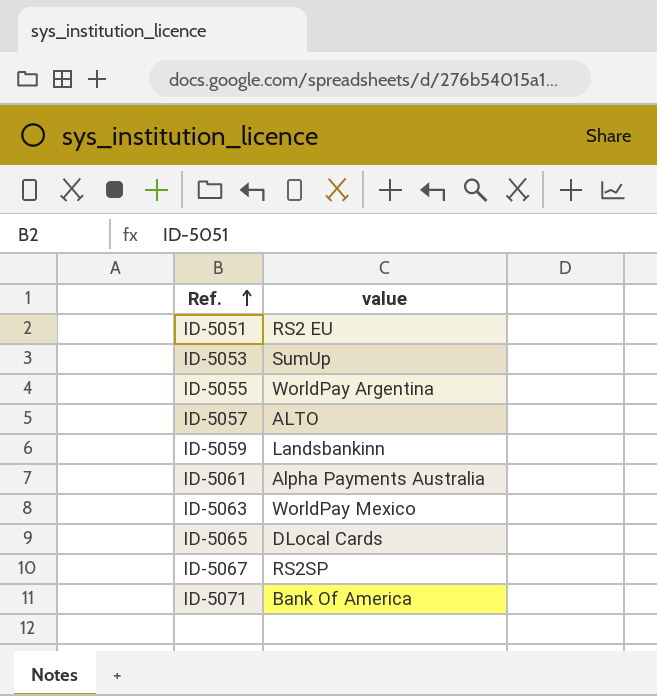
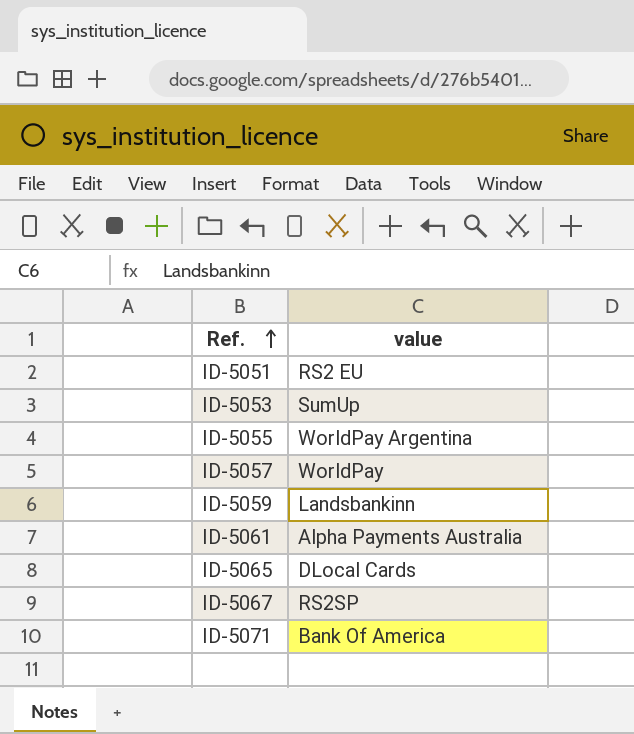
row ID-5063: WorldPay Mexico -> none
ID-5057 | value: ALTO -> WorldPay

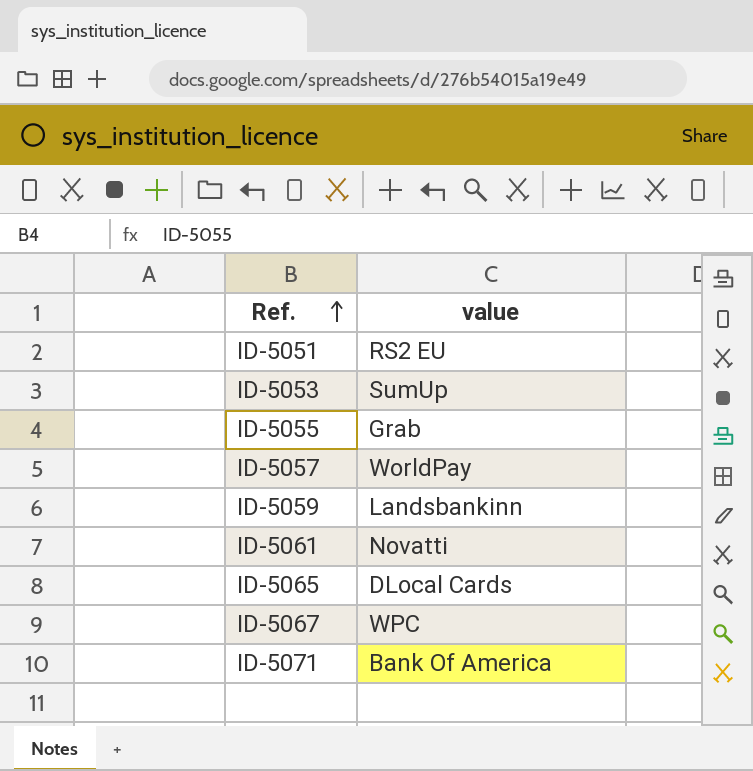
ID-5055 | value: WorldPay Argentina -> Grab
ID-5061 | value: Alpha Payments Australia -> Novatti
ID-5067 | value: RS2SP -> WPC

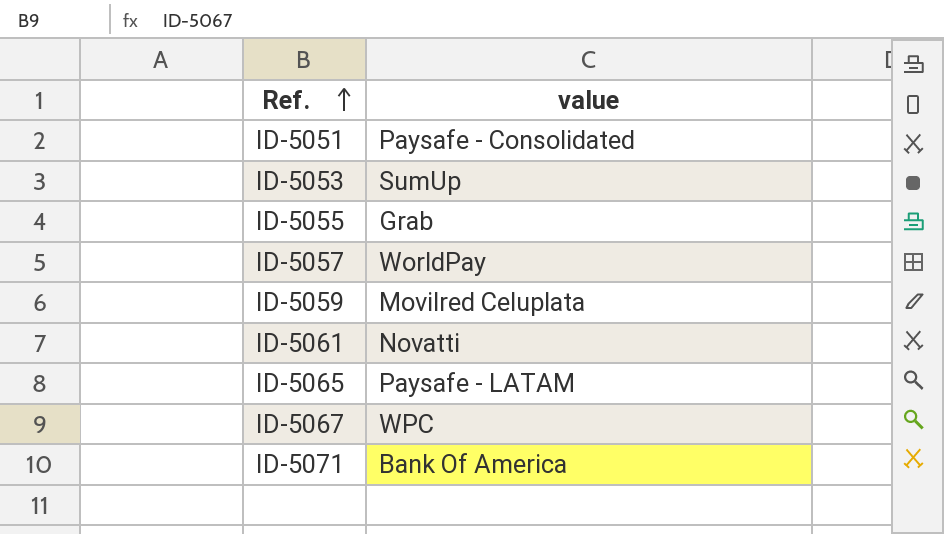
ID-5051 | value: RS2 EU -> Paysafe - Consolidated
ID-5059 | value: Landsbankinn -> Movilred Celuplata
ID-5065 | value: DLocal Cards -> Paysafe - LATAM

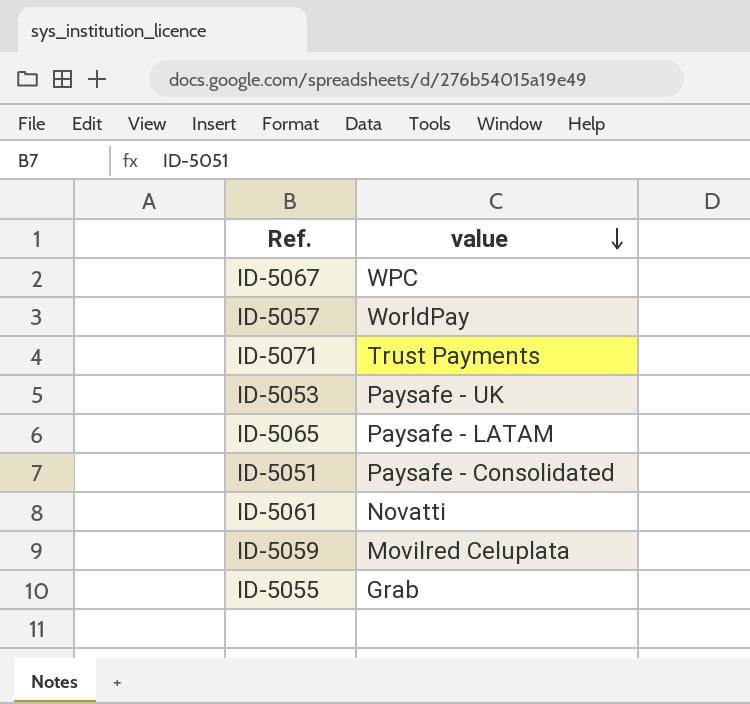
row order: Ref. ascending -> value descending
ID-5071 | value: Bank Of America -> Trust Payments
ID-5053 | value: SumUp -> Paysafe - UK

